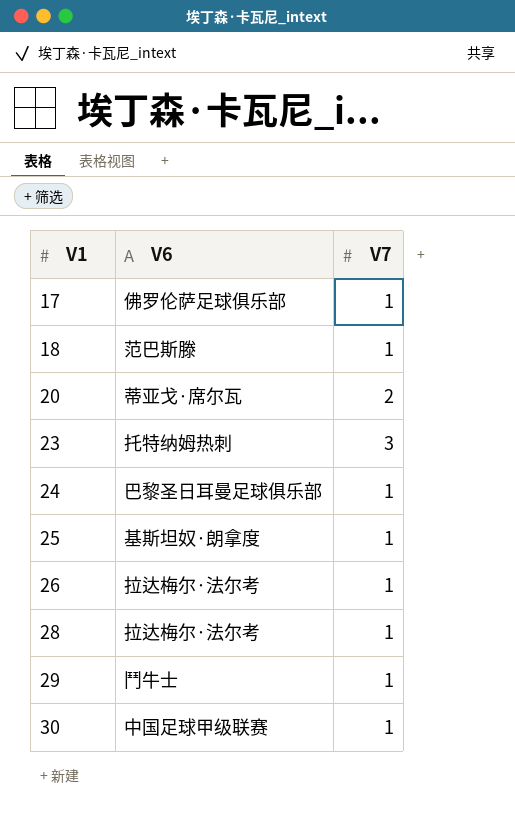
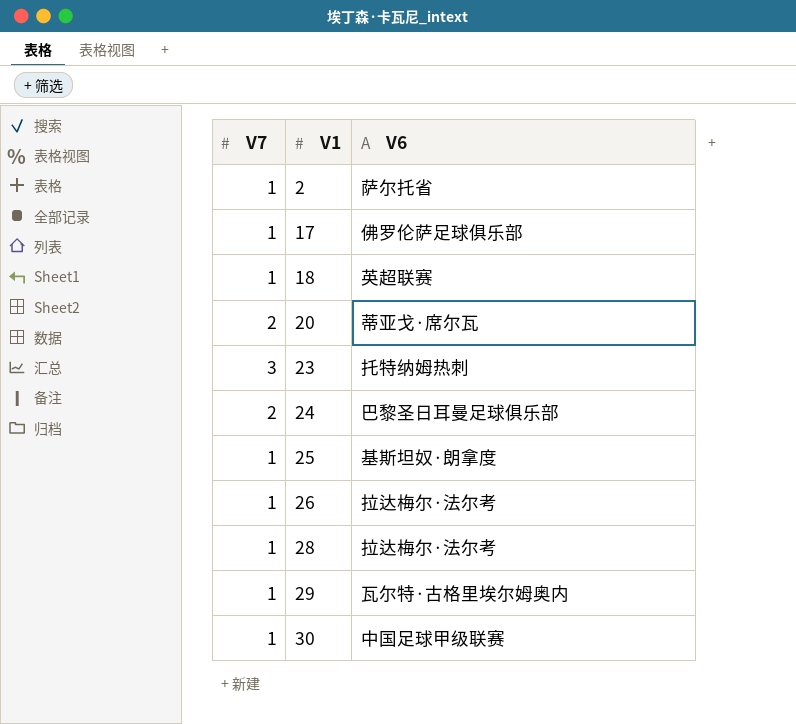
column V7 | position: 3 -> 1
row 2: none -> 1 | 萨尔托省
18 | V6: 范巴斯滕 -> 英超联赛
24 | V7: 1 -> 2
29 | V6: 鬥牛士 -> 瓦尔特·古格里埃尔姆奥内

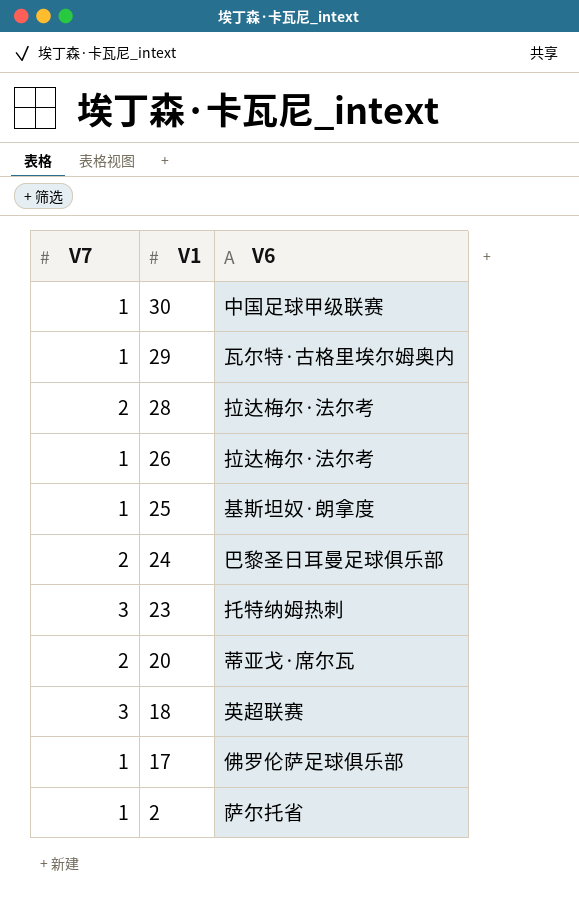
row order: V1 ascending -> V1 descending
28 | V7: 1 -> 2
18 | V7: 1 -> 3

